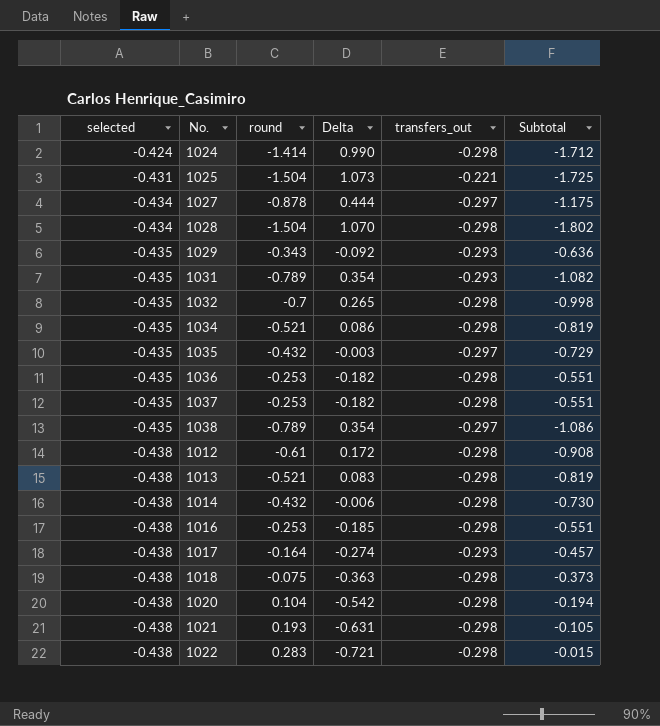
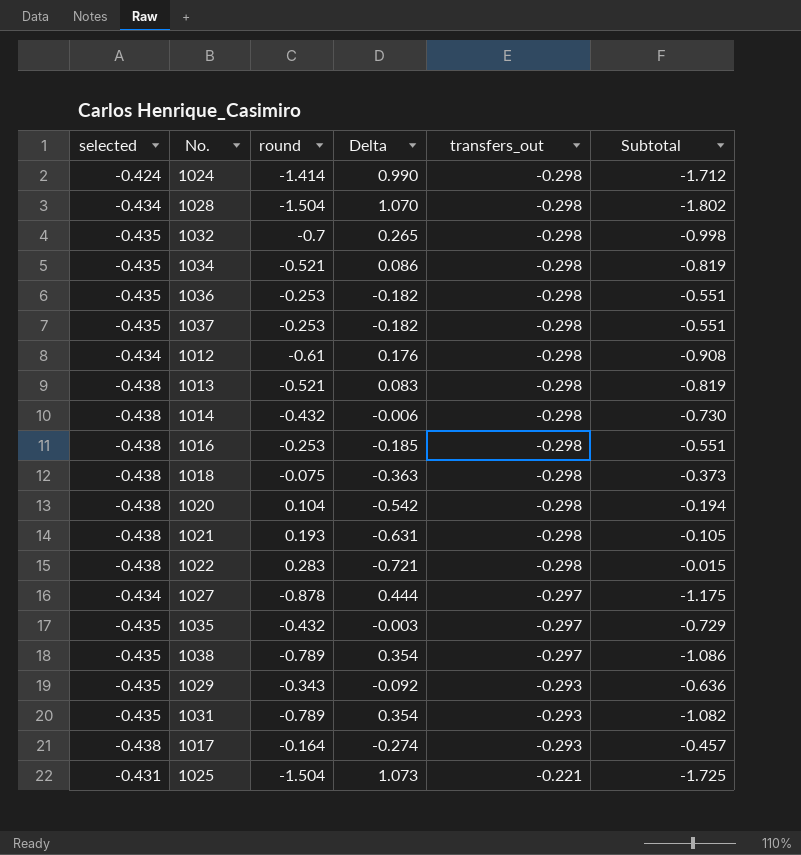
row order: selected descending -> transfers_out ascending
1012 | selected: -0.438 -> -0.434
1012 | Delta: 0.172 -> 0.176

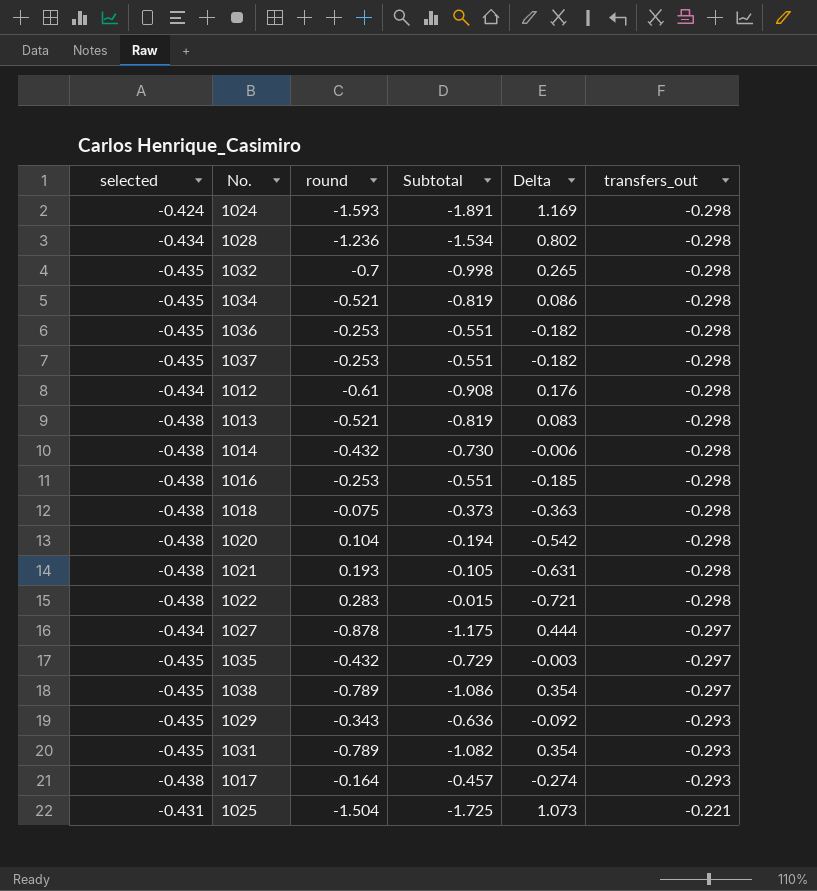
column Subtotal | position: 6 -> 4
1024 | round: -1.414 -> -1.593
1024 | Subtotal: -1.712 -> -1.891
1024 | Delta: 0.990 -> 1.169
1028 | round: -1.504 -> -1.236
1028 | Subtotal: -1.802 -> -1.534
1028 | Delta: 1.070 -> 0.802

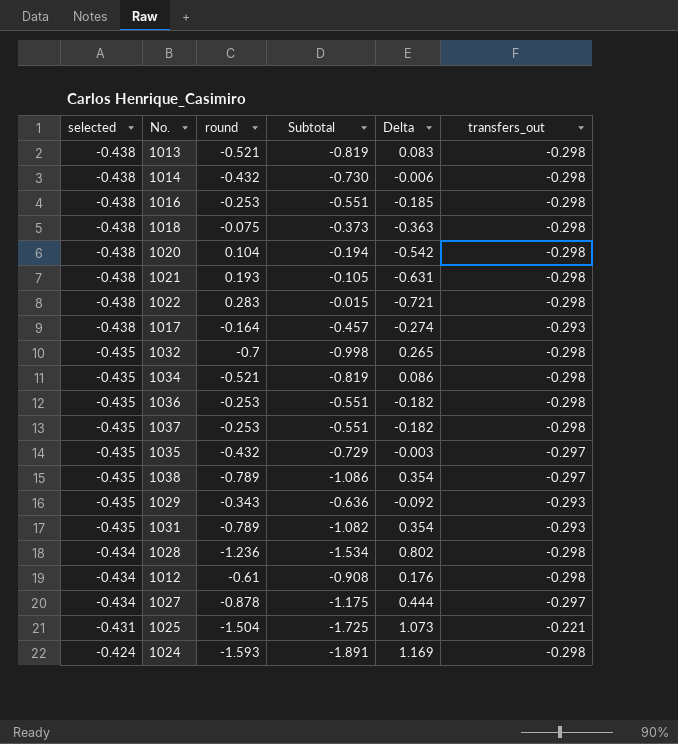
row order: transfers_out ascending -> selected ascending

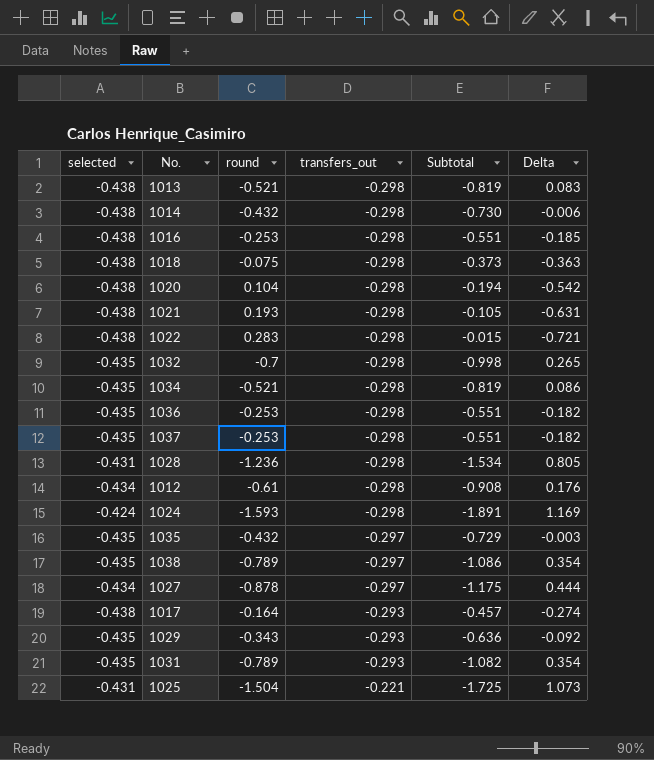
row order: selected ascending -> transfers_out ascending
column transfers_out | position: 6 -> 4
1028 | selected: -0.434 -> -0.431
1028 | Delta: 0.802 -> 0.805

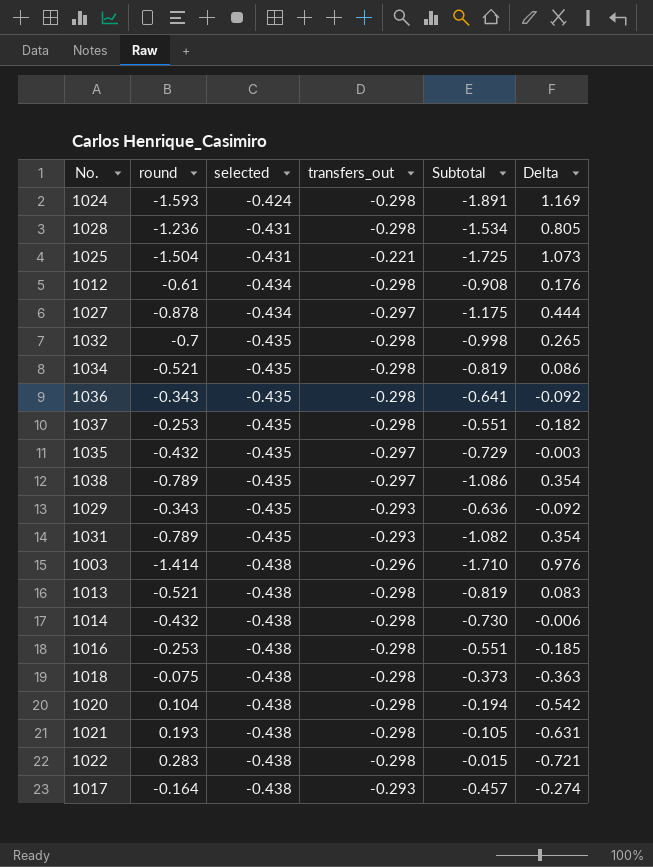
row order: transfers_out ascending -> selected descending
column selected | position: 1 -> 3
1036 | round: -0.253 -> -0.343
1036 | Subtotal: -0.551 -> -0.641
1036 | Delta: -0.182 -> -0.092
row 1003: none -> -1.414 | -0.438 | -0.296 | -1.710 | 0.976

